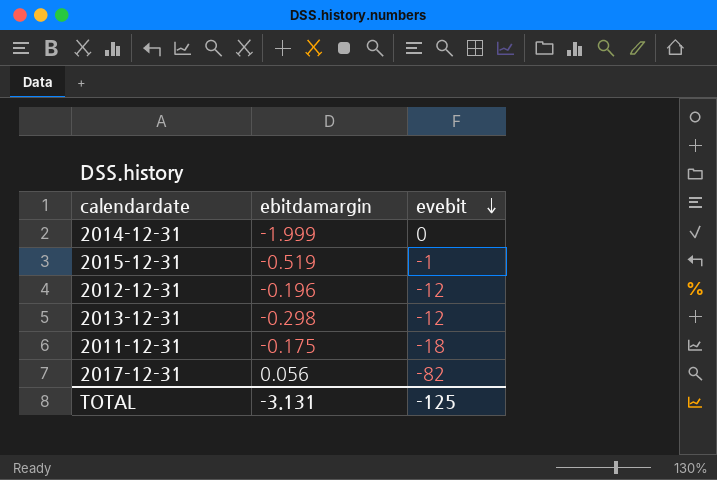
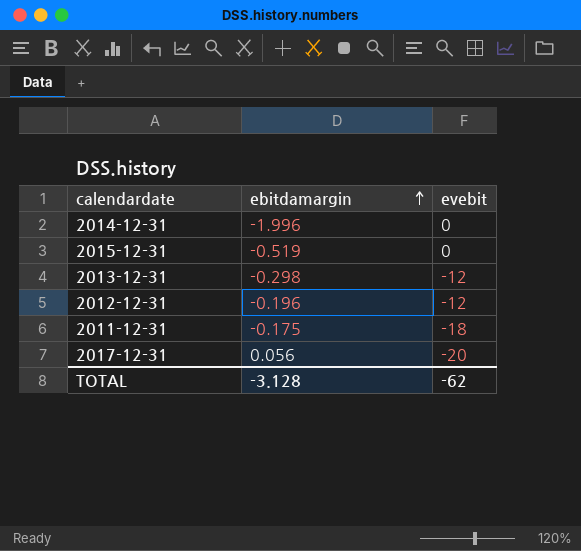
row order: evebit descending -> ebitdamargin ascending
2014-12-31 | ebitdamargin: -1.999 -> -1.996
2015-12-31 | evebit: -1 -> 0
2017-12-31 | evebit: -82 -> -20
TOTAL | ebitdamargin: -3.131 -> -3.128
TOTAL | evebit: -125 -> -62

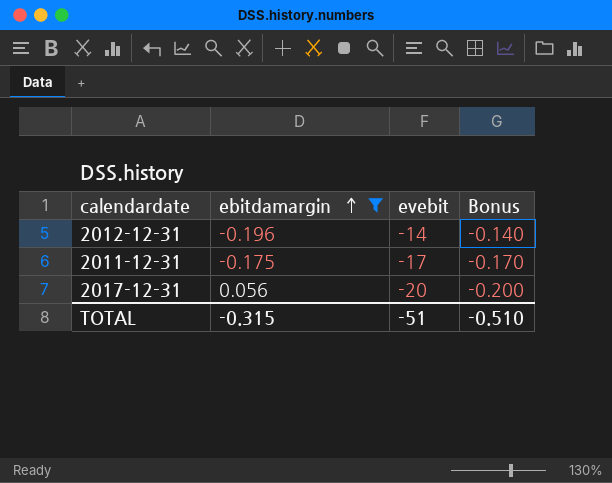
filter: none -> ebitdamargin >= -0.196
column Bonus | formula: none -> [evebit] * 0.01
2012-12-31 | evebit: -12 -> -14
2011-12-31 | evebit: -18 -> -17
TOTAL | ebitdamargin: -3.128 -> -0.315
TOTAL | evebit: -62 -> -51

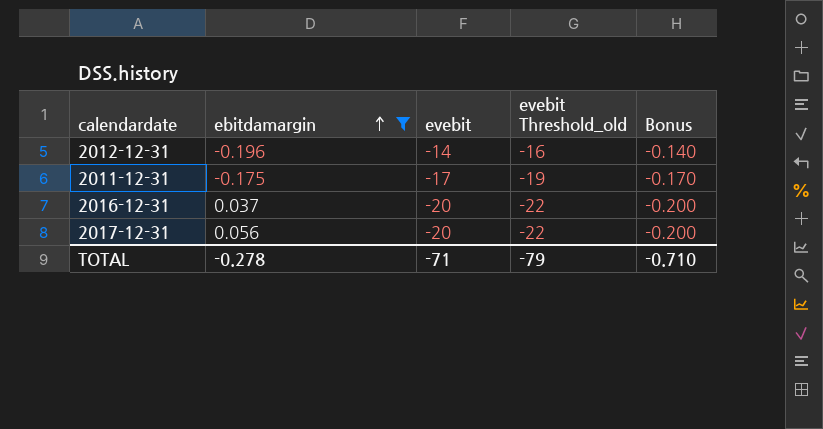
column evebit Threshold_old | formula: none -> [evebit] - 2
row 2016-12-31: none -> 0.037 | -20 | -22 | -0.200
TOTAL | ebitdamargin: -0.315 -> -0.278
TOTAL | evebit: -51 -> -71
TOTAL | Bonus: -0.510 -> -0.710

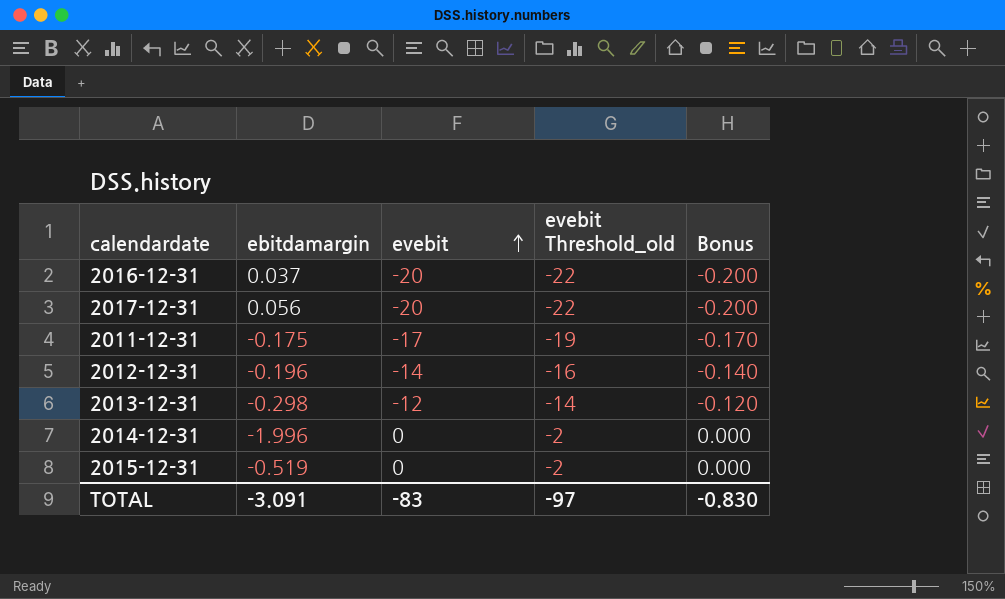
filter: ebitdamargin >= -0.196 -> none
row order: ebitdamargin ascending -> evebit ascending
TOTAL | ebitdamargin: -0.278 -> -3.091
TOTAL | evebit: -71 -> -83
TOTAL | evebit Threshold_old: -79 -> -97
TOTAL | Bonus: -0.710 -> -0.830

